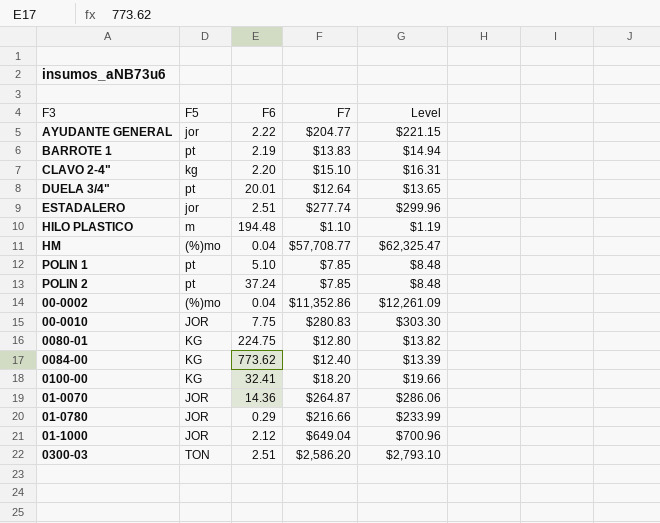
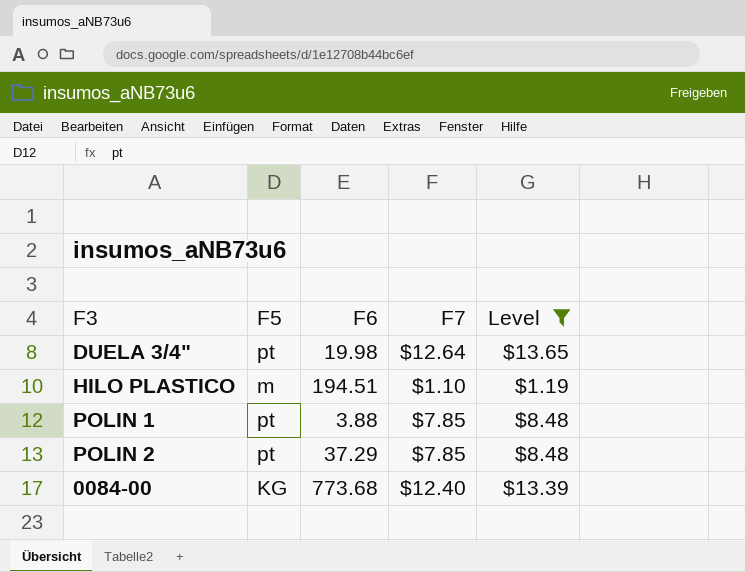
filter: none -> Level <= $13.65
DUELA 3/4" | F6: 20.01 -> 19.98
HILO PLASTICO | F6: 194.48 -> 194.51
POLIN 1 | F6: 5.10 -> 3.88
POLIN 2 | F6: 37.24 -> 37.29
0084-00 | F6: 773.62 -> 773.68

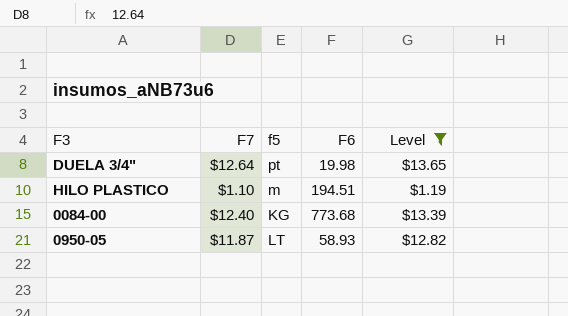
column F7 | position: 4 -> 2
column name: F5 -> f5
row POLIN 1: pt | 3.88 | $7.85 | $8.48 -> none
row POLIN 2: pt | 37.29 | $7.85 | $8.48 -> none
row 0950-05: none -> $11.87 | LT | 58.93 | $12.82

